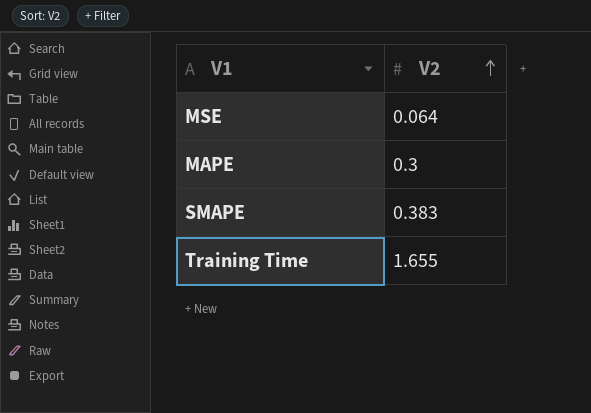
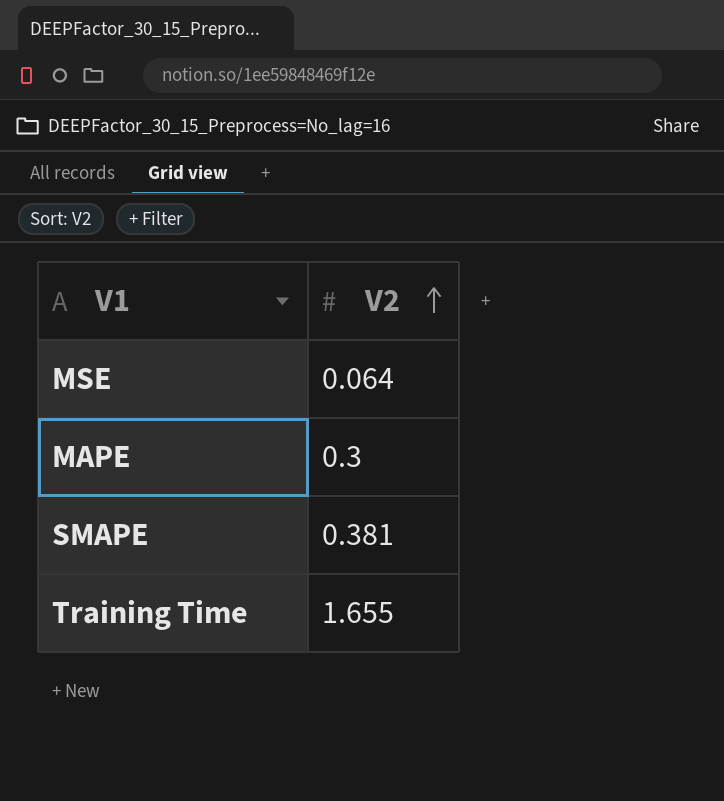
SMAPE | V2: 0.383 -> 0.381

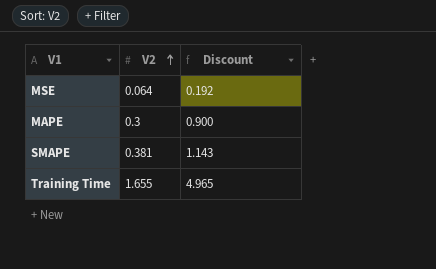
column Discount | formula: none -> [V2] * 3

